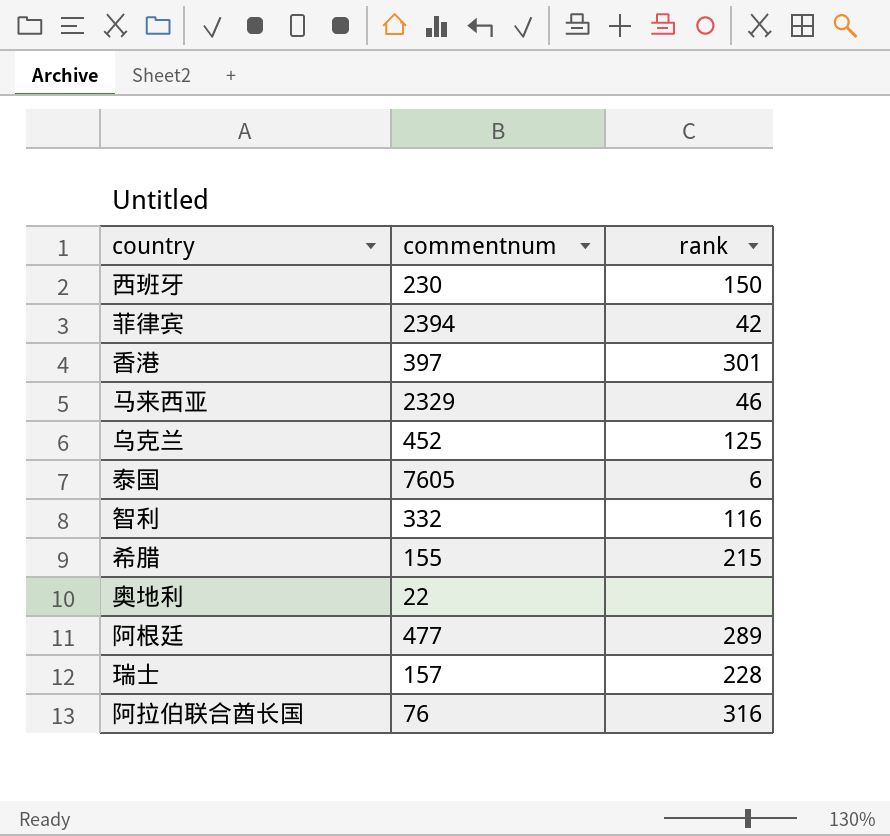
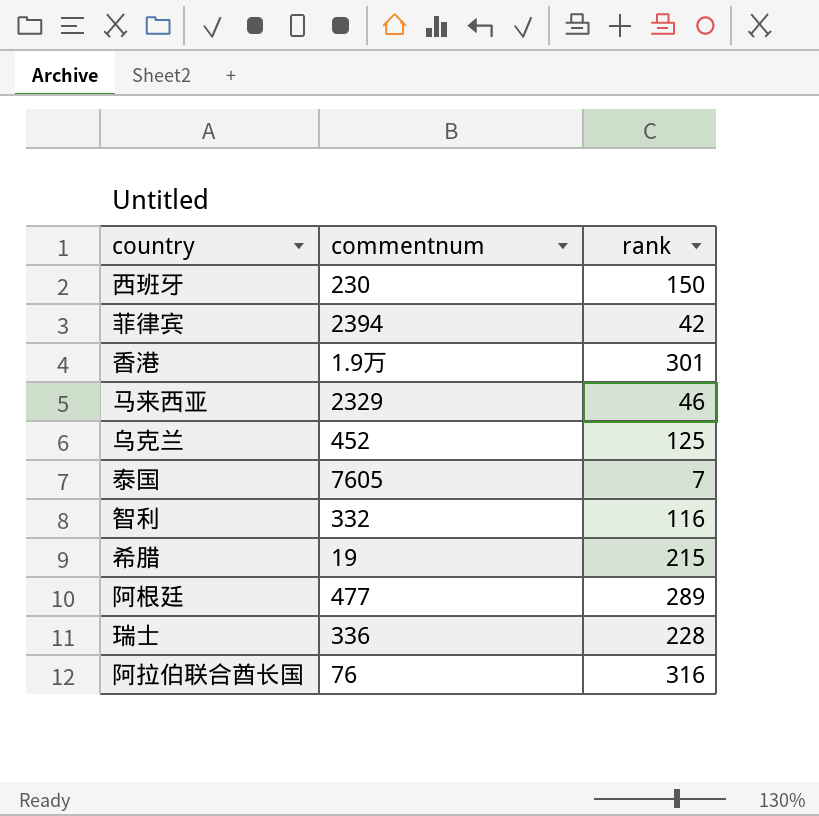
row 奥地利: 22 | none -> none
香港 | commentnum: 397 -> 1.9万
泰国 | rank: 6 -> 7
希腊 | commentnum: 155 -> 19
瑞士 | commentnum: 157 -> 336

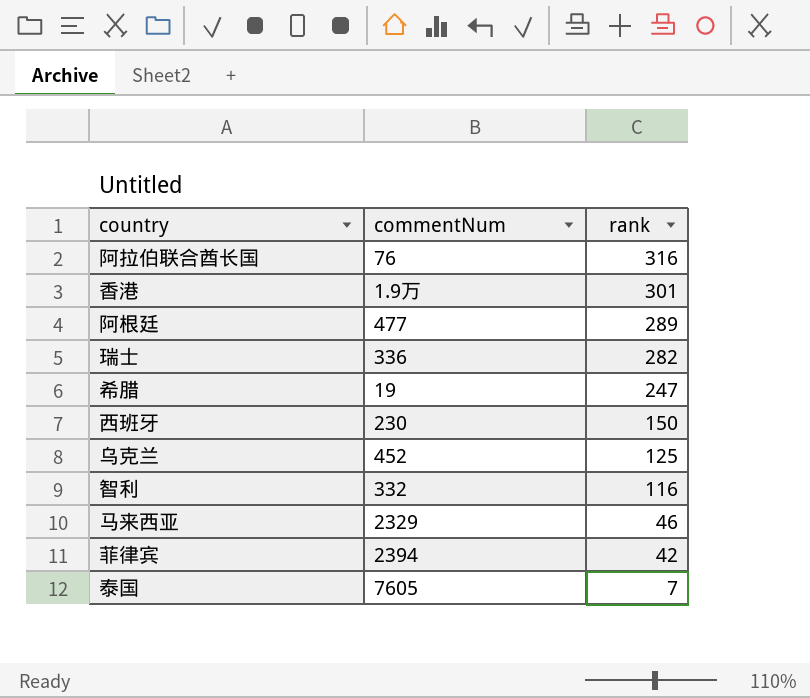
row order: none -> rank descending
column name: commentnum -> commentNum
瑞士 | rank: 228 -> 282
希腊 | rank: 215 -> 247

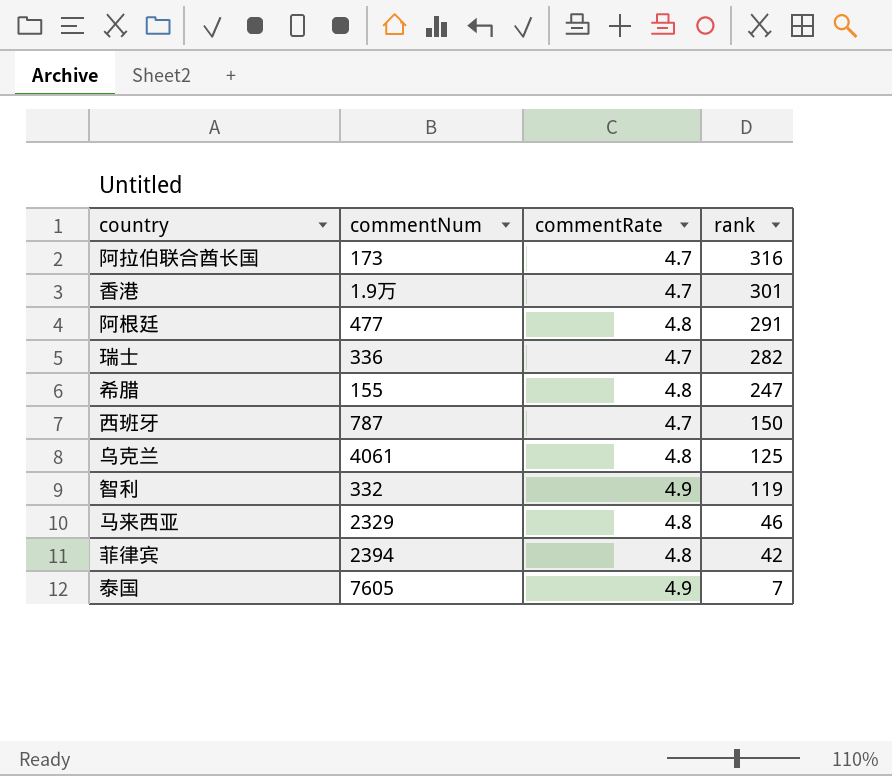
column commentRate | position: none -> 3
阿拉伯联合酋长国 | commentNum: 76 -> 173
阿根廷 | rank: 289 -> 291
希腊 | commentNum: 19 -> 155
西班牙 | commentNum: 230 -> 787
乌克兰 | commentNum: 452 -> 4061
智利 | rank: 116 -> 119

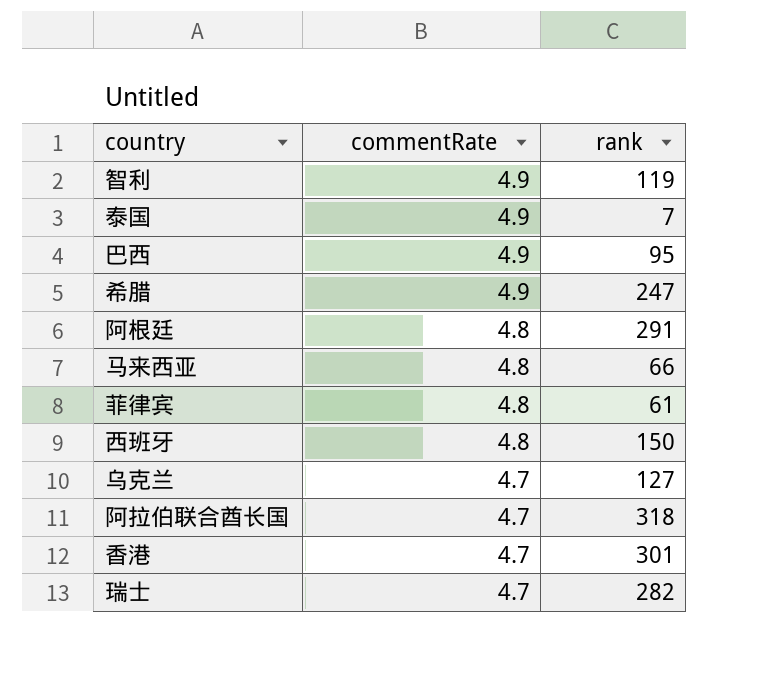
row order: rank descending -> commentRate descending
column commentNum | position: 2 -> none
row 巴西: none -> 4.9 | 95
希腊 | commentRate: 4.8 -> 4.9
马来西亚 | rank: 46 -> 66
菲律宾 | rank: 42 -> 61
西班牙 | commentRate: 4.7 -> 4.8
乌克兰 | commentRate: 4.8 -> 4.7
乌克兰 | rank: 125 -> 127
阿拉伯联合酋长国 | rank: 316 -> 318

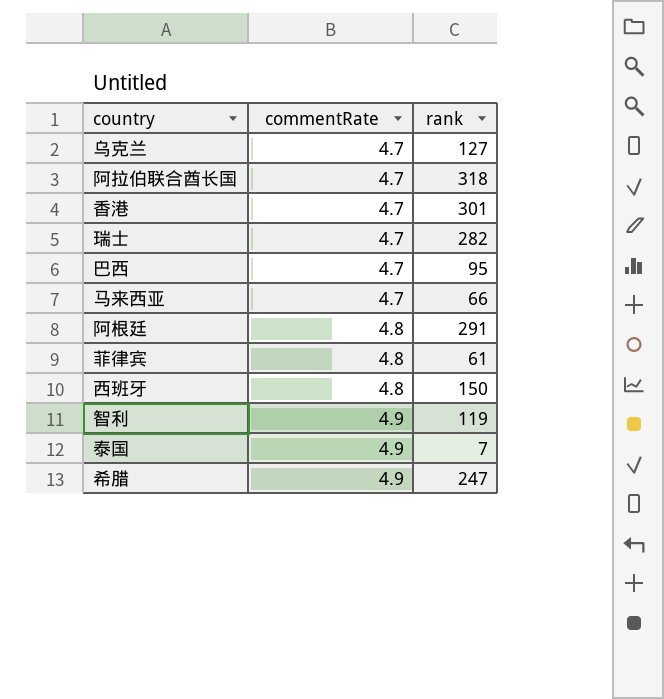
row order: commentRate descending -> commentRate ascending
巴西 | commentRate: 4.9 -> 4.7
马来西亚 | commentRate: 4.8 -> 4.7

